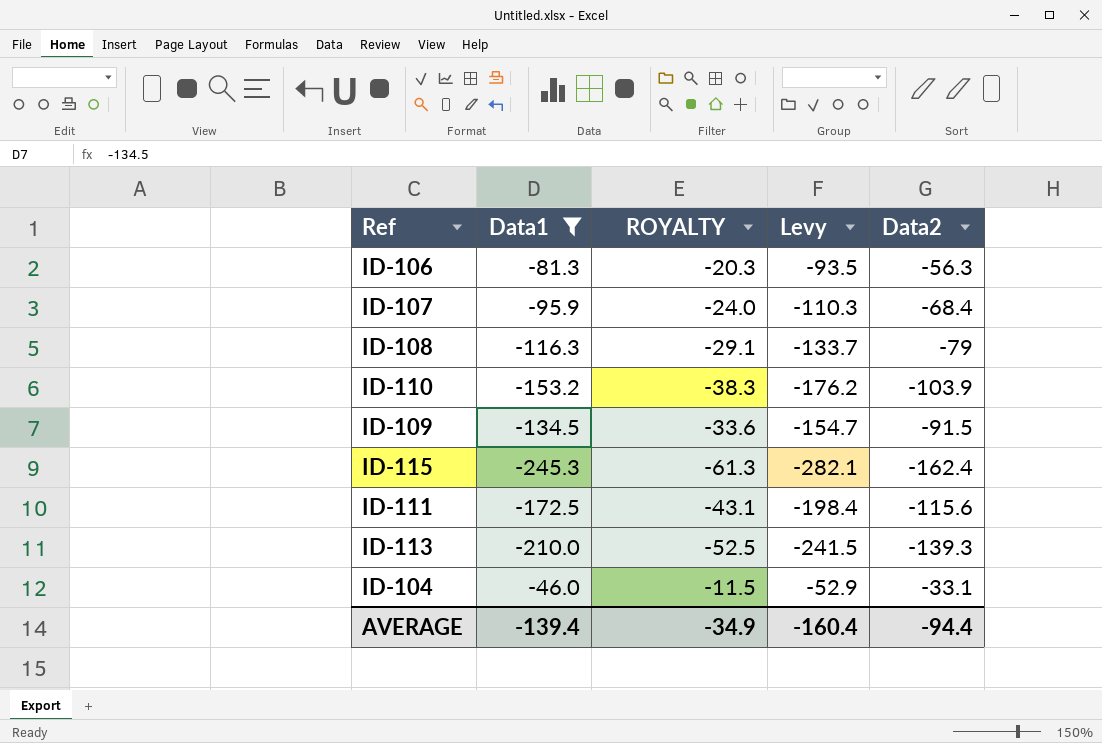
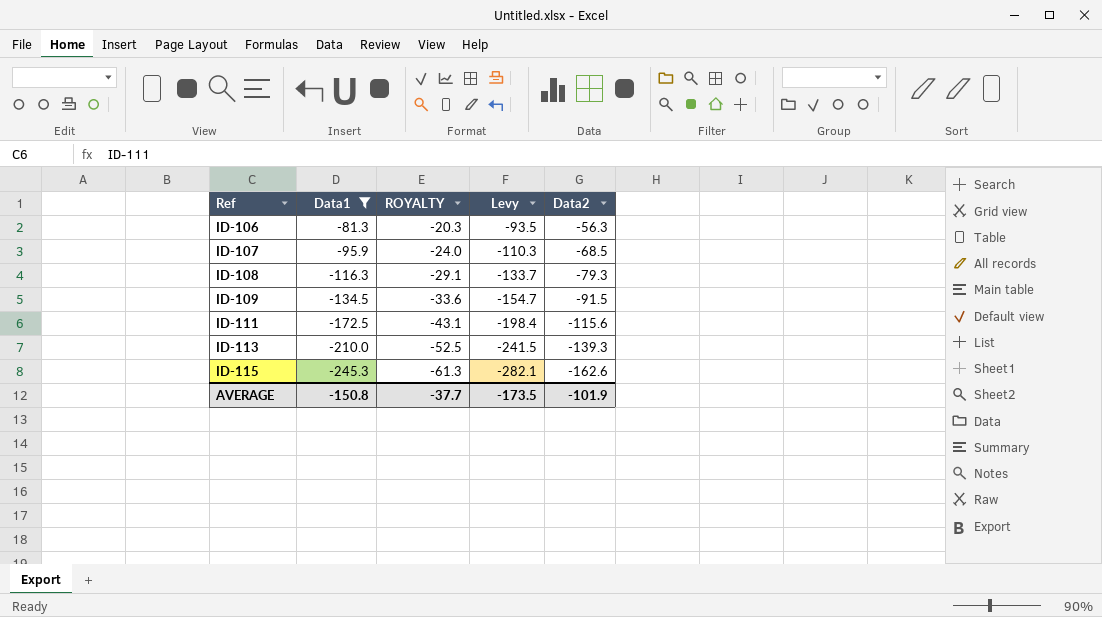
row order: none -> Ref ascending
row ID-110: -153.2 | -38.3 | -176.2 | -103.9 -> none
row ID-104: -46.0 | -11.5 | -52.9 | -33.1 -> none
ID-107 | Data2: -68.4 -> -68.5
ID-108 | Data2: -79 -> -79.3
ID-115 | Data2: -162.4 -> -162.6
AVERAGE | Data1: -139.4 -> -150.8
AVERAGE | ROYALTY: -34.9 -> -37.7
AVERAGE | Levy: -160.4 -> -173.5
AVERAGE | Data2: -94.4 -> -101.9

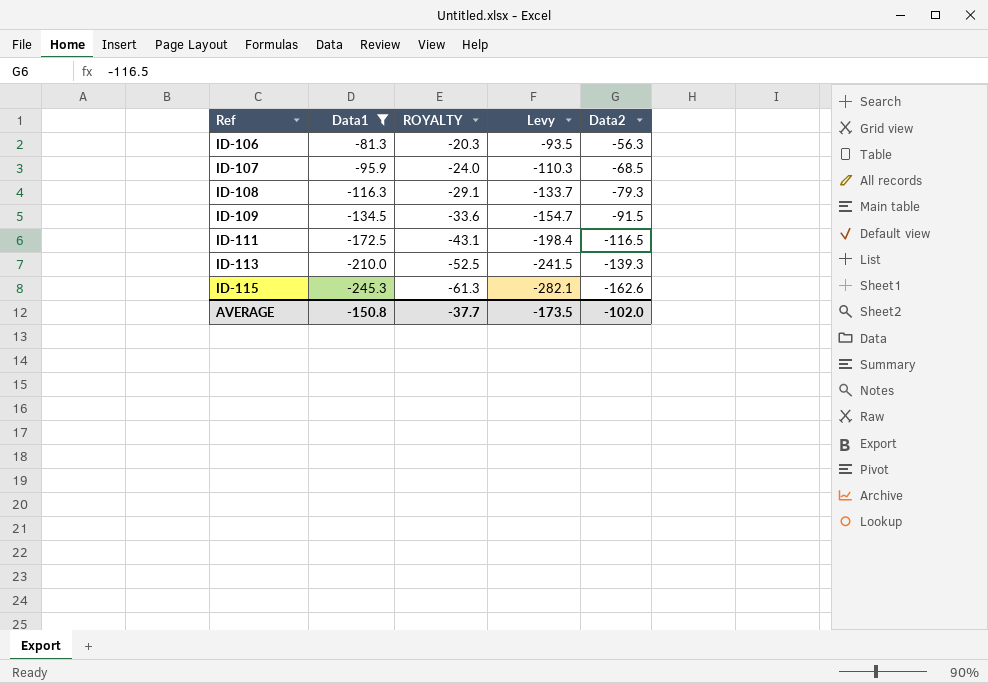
ID-111 | Data2: -115.6 -> -116.5
AVERAGE | Data2: -101.9 -> -102.0

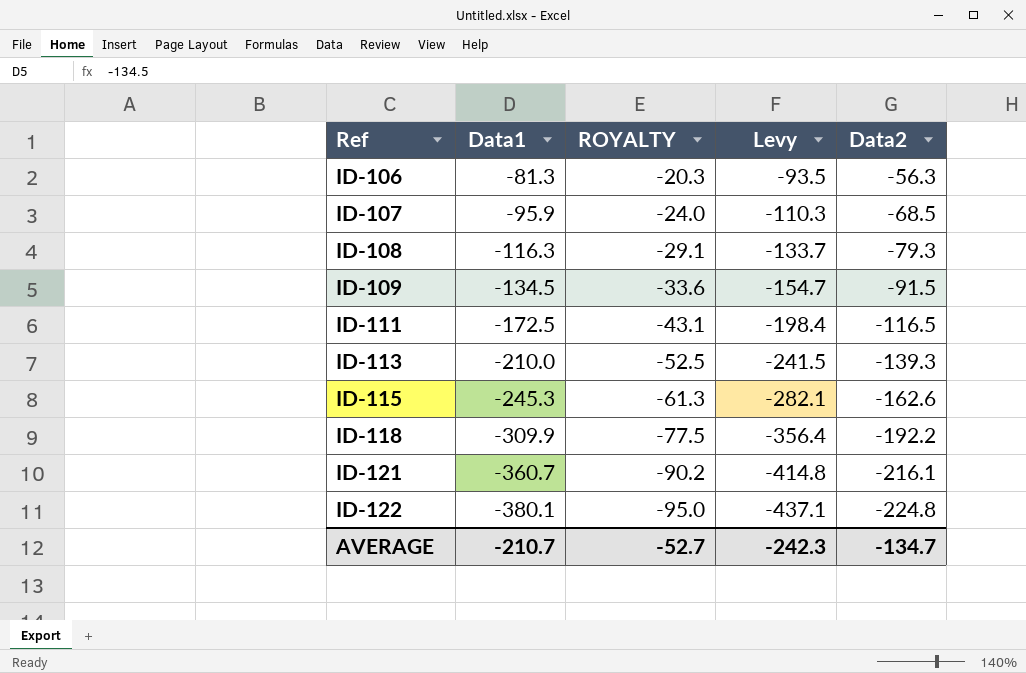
filter: Data1 >= -245.3 -> none
AVERAGE | Data1: -150.8 -> -210.7
AVERAGE | ROYALTY: -37.7 -> -52.7
AVERAGE | Levy: -173.5 -> -242.3
AVERAGE | Data2: -102.0 -> -134.7

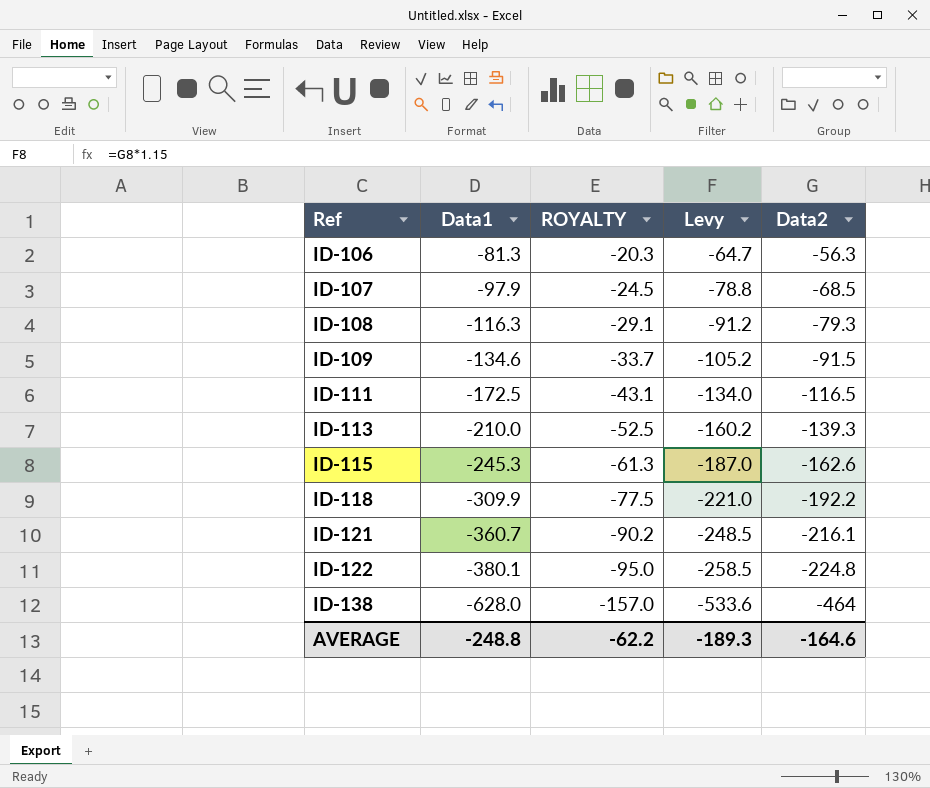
column Levy | formula: [Data1] * 1.15 -> [Data2] * 1.15
ID-107 | Data1: -95.9 -> -97.9
ID-107 | ROYALTY: -24.0 -> -24.5
ID-109 | Data1: -134.5 -> -134.6
ID-109 | ROYALTY: -33.6 -> -33.7
row ID-138: none -> -628.0 | -157.0 | -533.6 | -464
AVERAGE | Data1: -210.7 -> -248.8
AVERAGE | ROYALTY: -52.7 -> -62.2
AVERAGE | Levy: -242.3 -> -189.3
AVERAGE | Data2: -134.7 -> -164.6

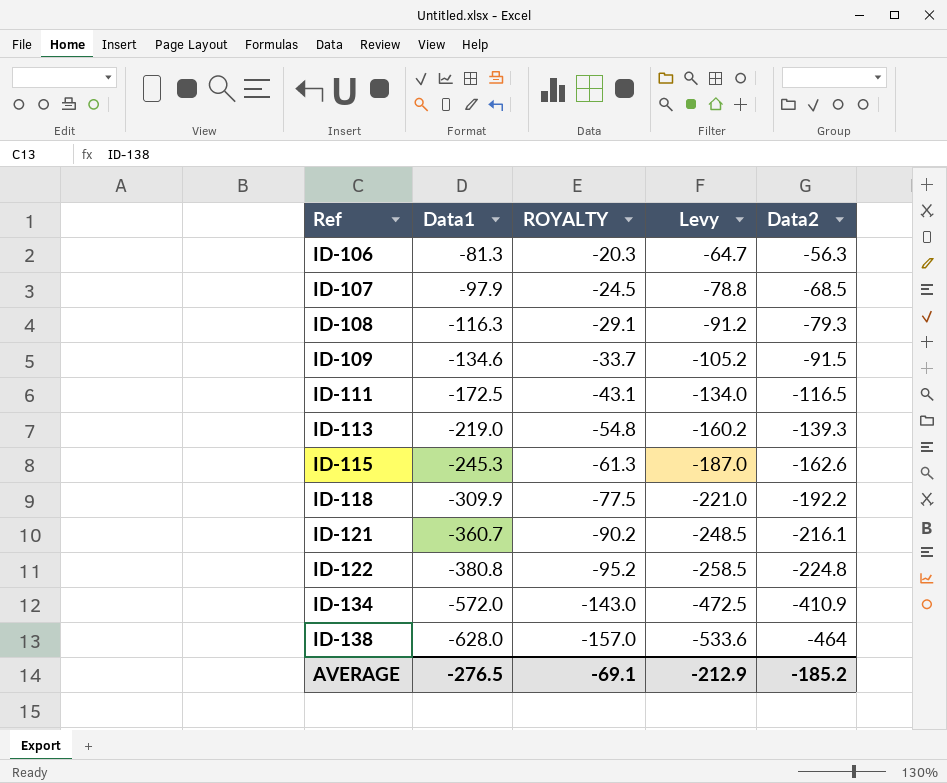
ID-113 | Data1: -210.0 -> -219.0
ID-113 | ROYALTY: -52.5 -> -54.8
ID-122 | Data1: -380.1 -> -380.8
ID-122 | ROYALTY: -95.0 -> -95.2
row ID-134: none -> -572.0 | -143.0 | -472.5 | -410.9
AVERAGE | Data1: -248.8 -> -276.5
AVERAGE | ROYALTY: -62.2 -> -69.1
AVERAGE | Levy: -189.3 -> -212.9
AVERAGE | Data2: -164.6 -> -185.2

